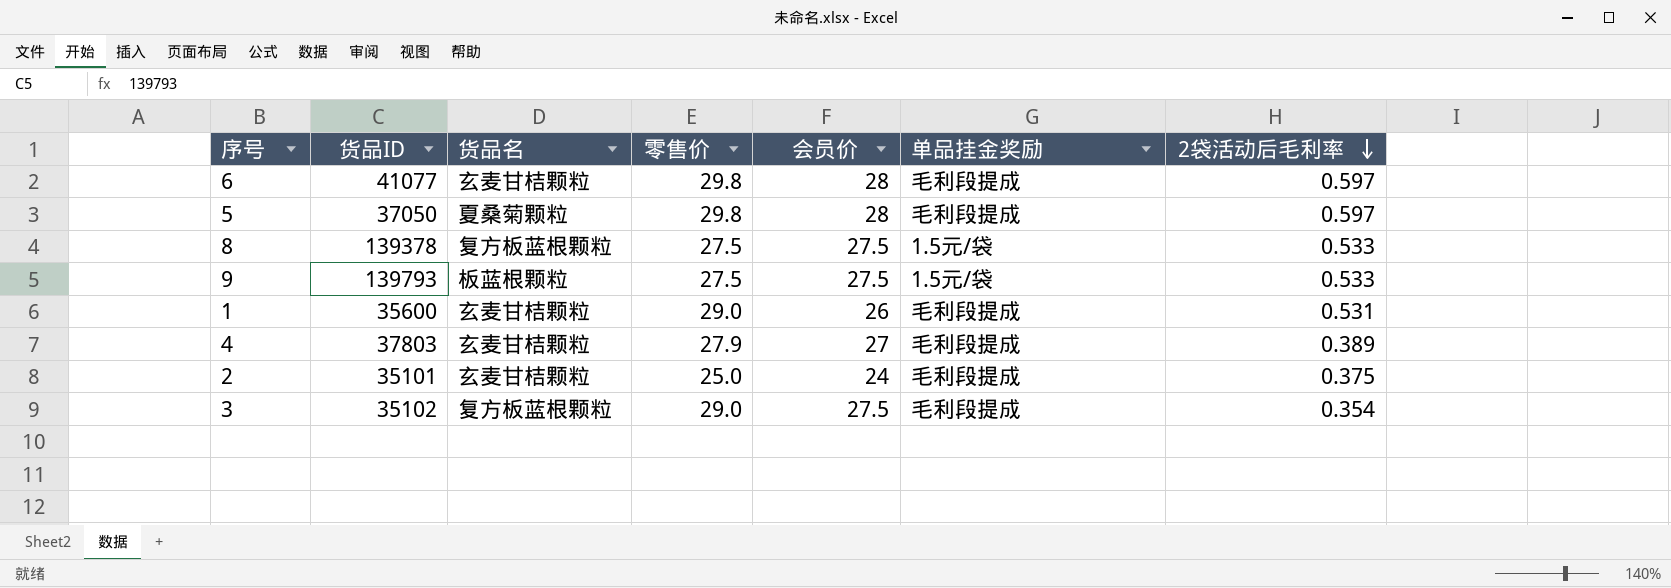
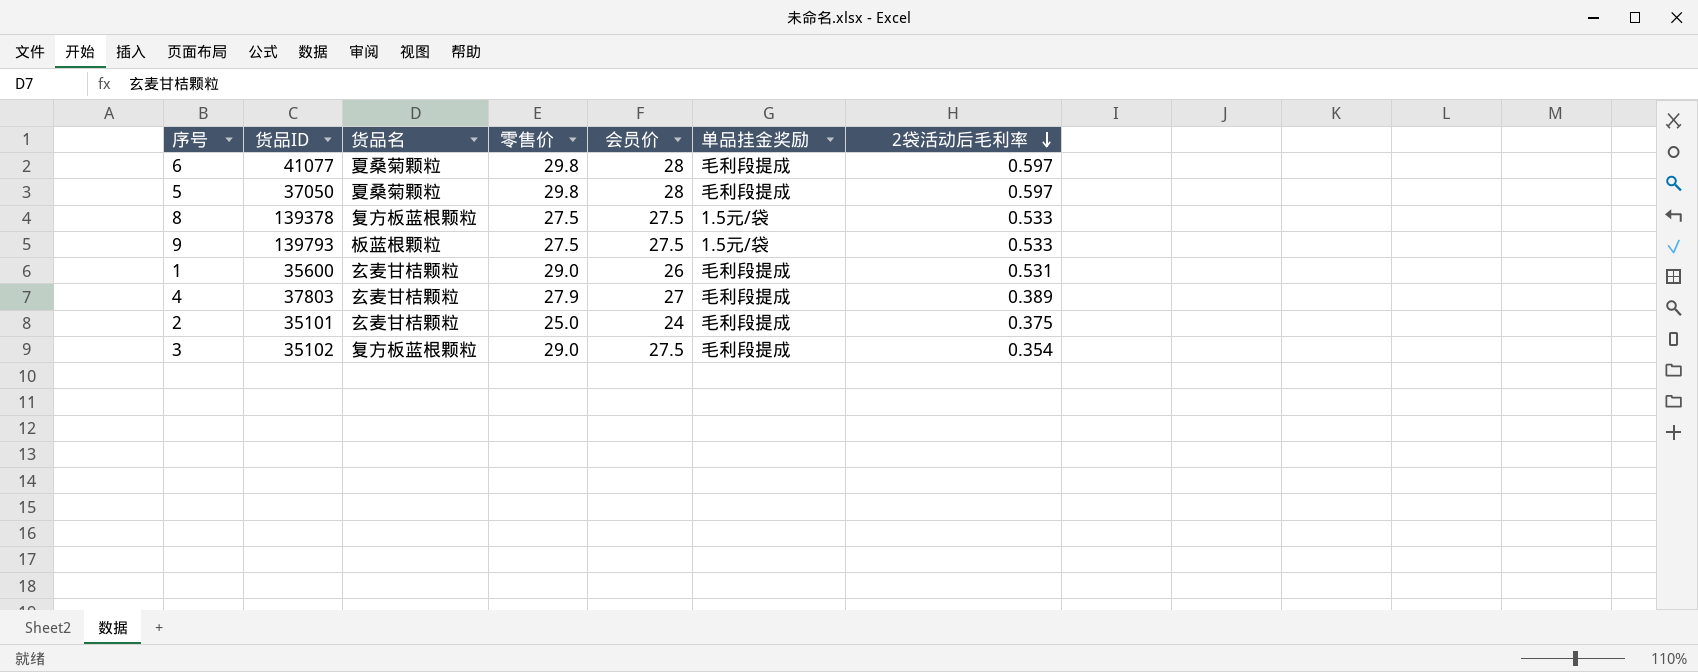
6 | 货品名: 玄麦甘桔颗粒 -> 夏桑菊颗粒

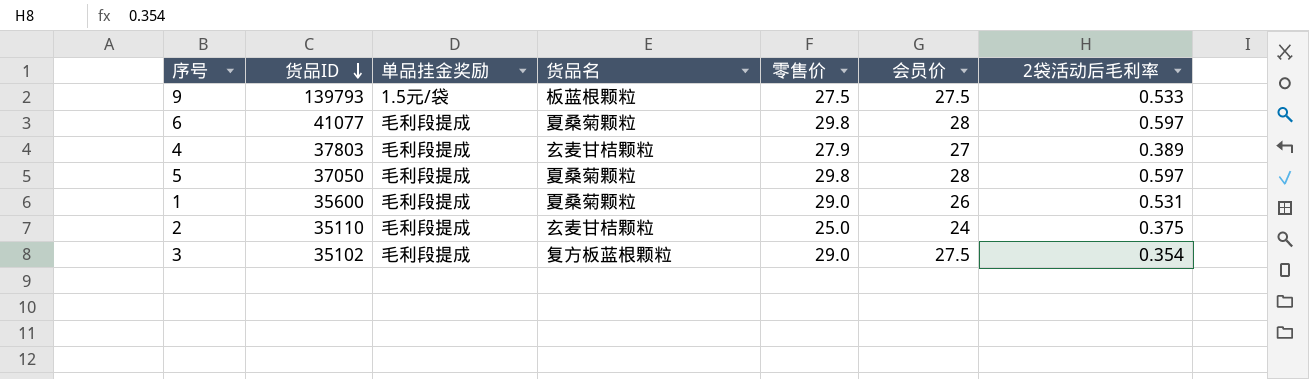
row order: 2袋活动后毛利率 descending -> 货品ID descending
column 单品挂金奖励 | position: 6 -> 3
row 8: 139378 | 复方板蓝根颗粒 | 27.5 | 27.5 | 1.5元/袋 | 0.533 -> none
1 | 货品名: 玄麦甘桔颗粒 -> 夏桑菊颗粒
2 | 货品ID: 35101 -> 35110

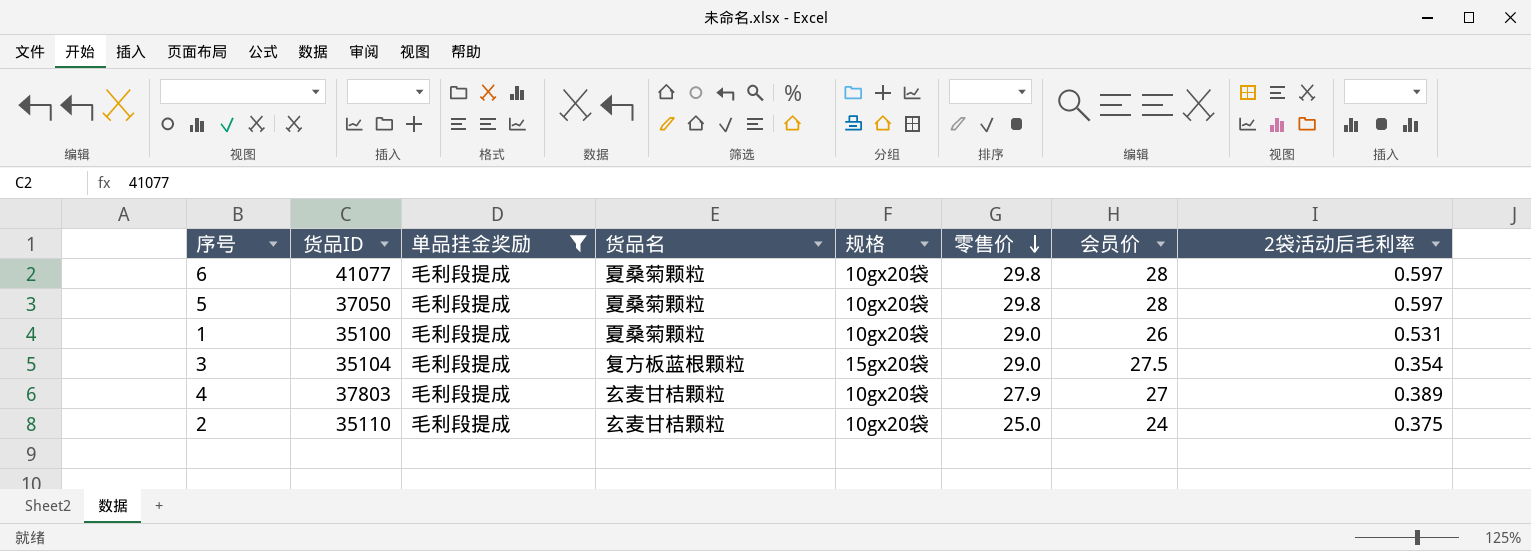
filter: none -> 单品挂金奖励 = 毛利段提成
row order: 货品ID descending -> 零售价 descending
column 规格 | position: none -> 5
1 | 货品ID: 35600 -> 35100
3 | 货品ID: 35102 -> 35104

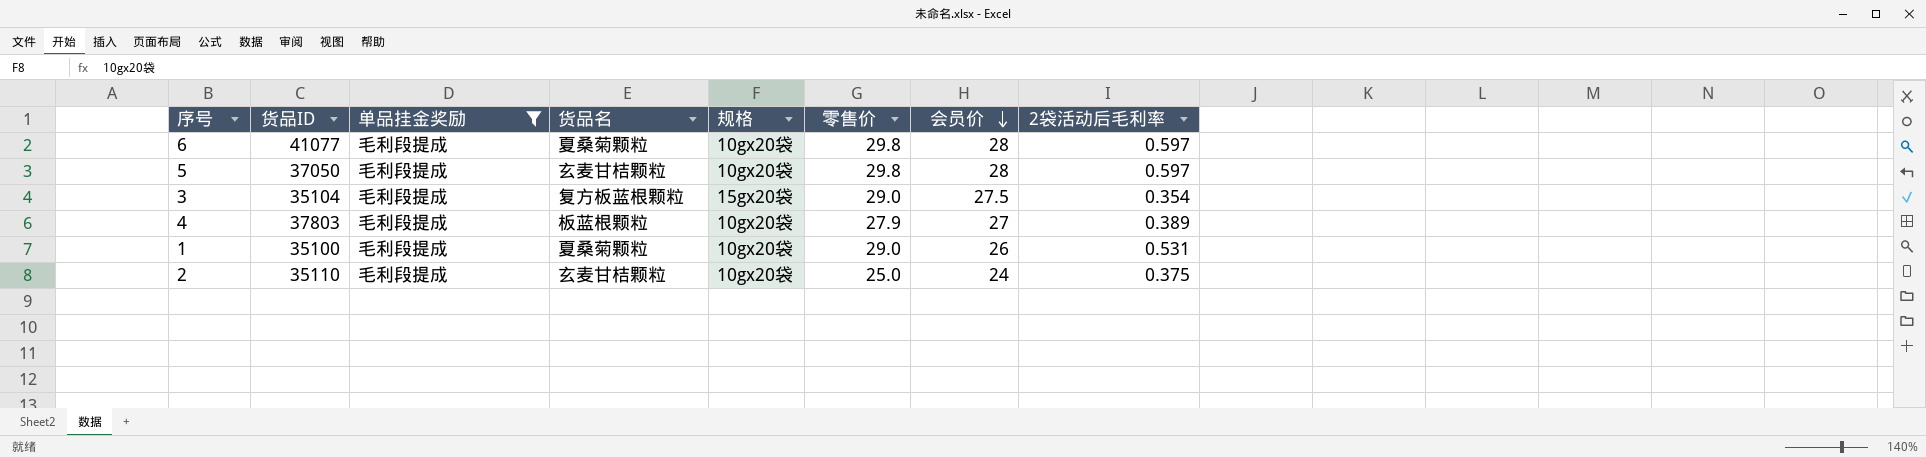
row order: 零售价 descending -> 会员价 descending
5 | 货品名: 夏桑菊颗粒 -> 玄麦甘桔颗粒
4 | 货品名: 玄麦甘桔颗粒 -> 板蓝根颗粒

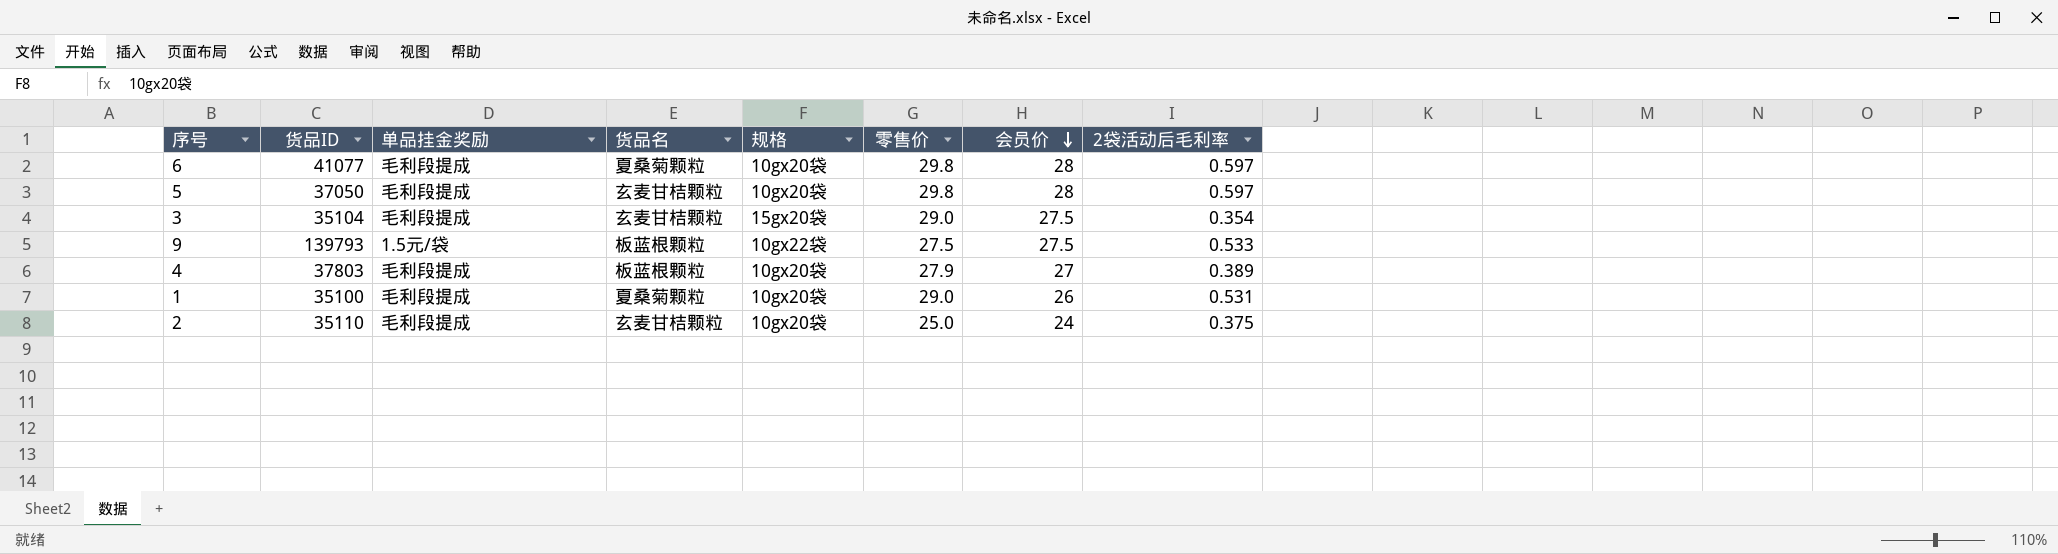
filter: 单品挂金奖励 = 毛利段提成 -> none
3 | 货品名: 复方板蓝根颗粒 -> 玄麦甘桔颗粒

